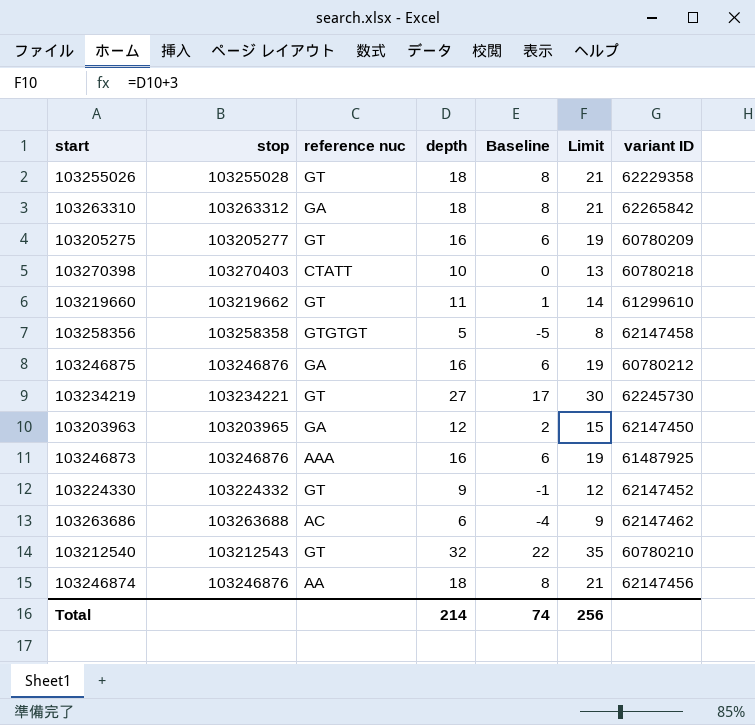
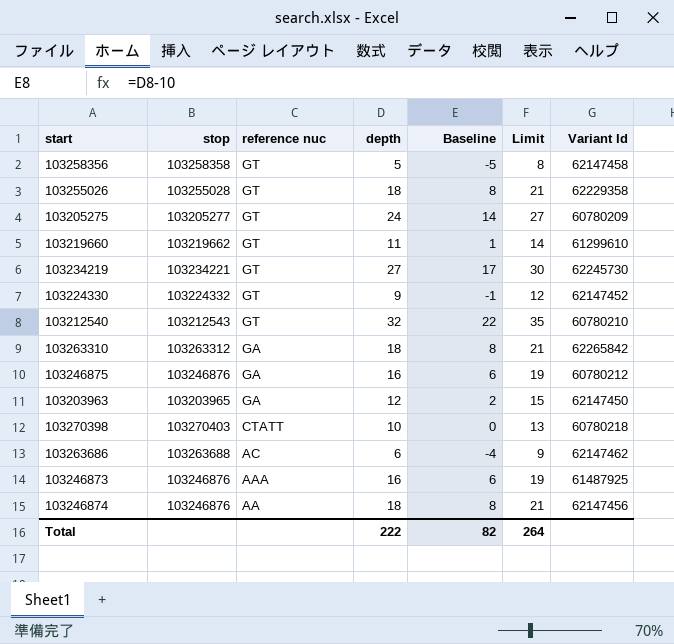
row order: none -> reference nuc descending
column name: variant ID -> Variant Id
103258356 | reference nuc: GTGTGT -> GT
103205275 | depth: 16 -> 24
103205275 | Baseline: 6 -> 14
103205275 | Limit: 19 -> 27
Total | depth: 214 -> 222
Total | Baseline: 74 -> 82
Total | Limit: 256 -> 264

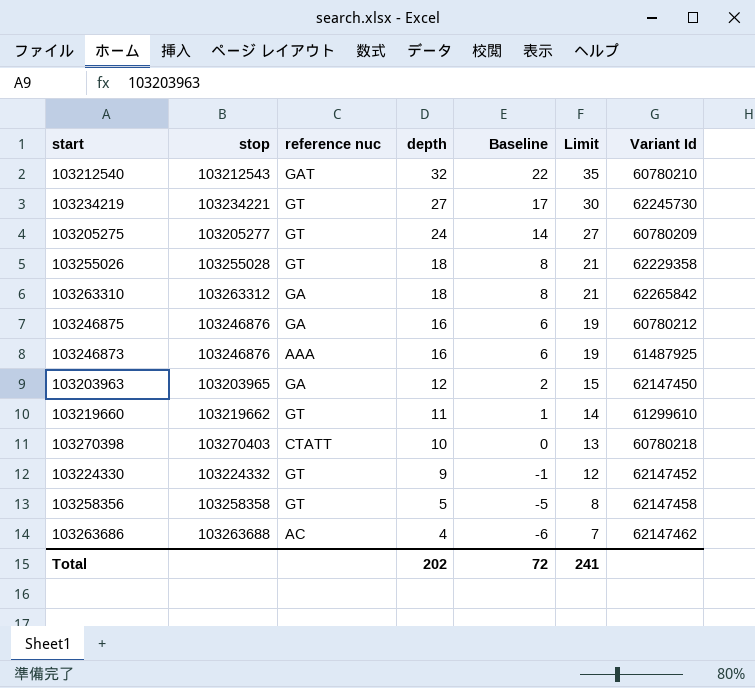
row order: reference nuc descending -> depth descending
row 103246874: 103246876 | AA | 18 | 8 | 21 | 62147456 -> none
103212540 | reference nuc: GT -> GAT
103263686 | depth: 6 -> 4
103263686 | Baseline: -4 -> -6
103263686 | Limit: 9 -> 7
Total | depth: 222 -> 202
Total | Baseline: 82 -> 72
Total | Limit: 264 -> 241

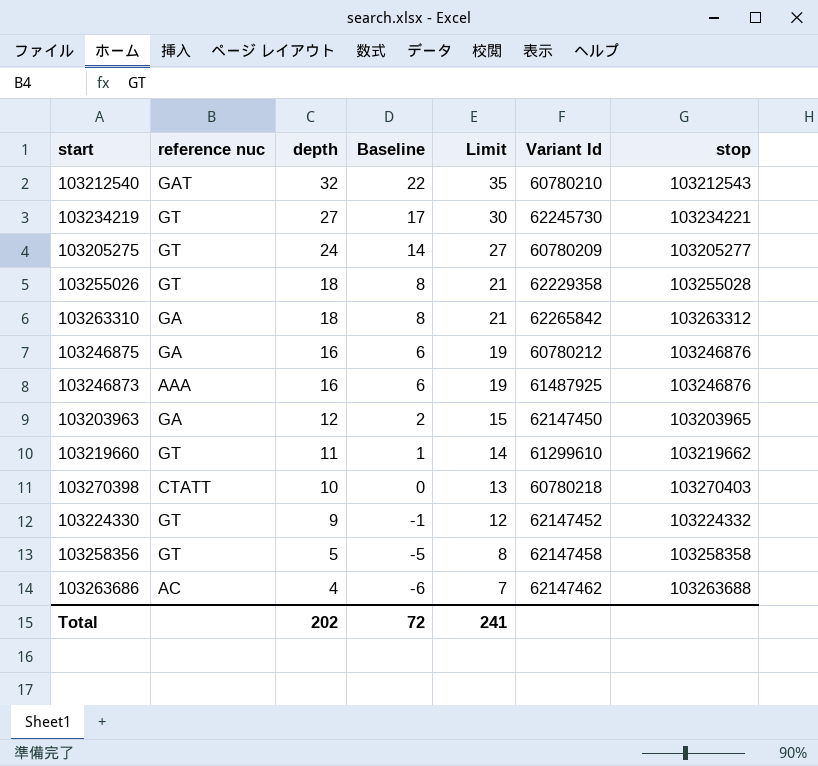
column stop | position: 2 -> 7

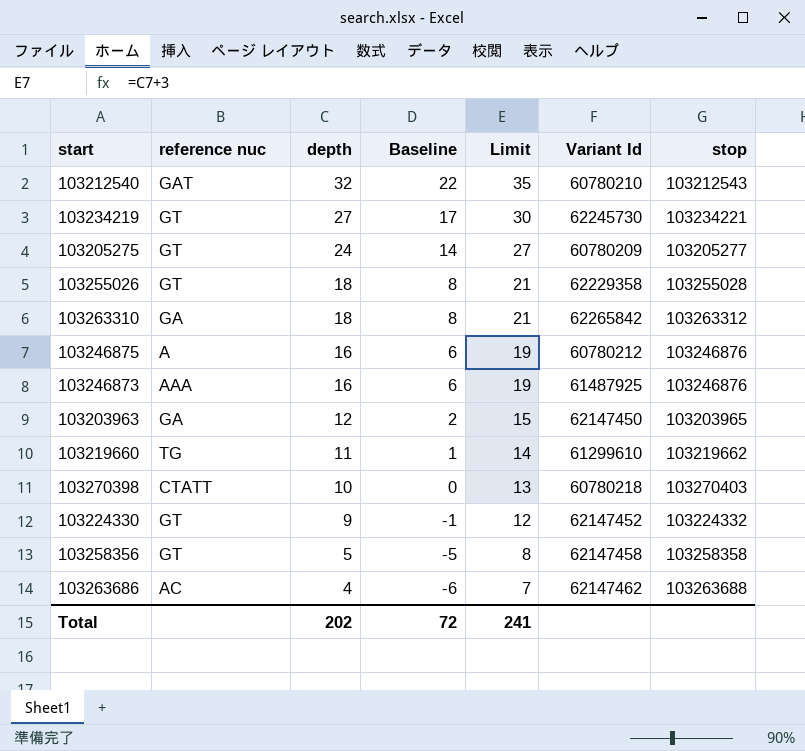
103246875 | reference nuc: GA -> A
103219660 | reference nuc: GT -> TG

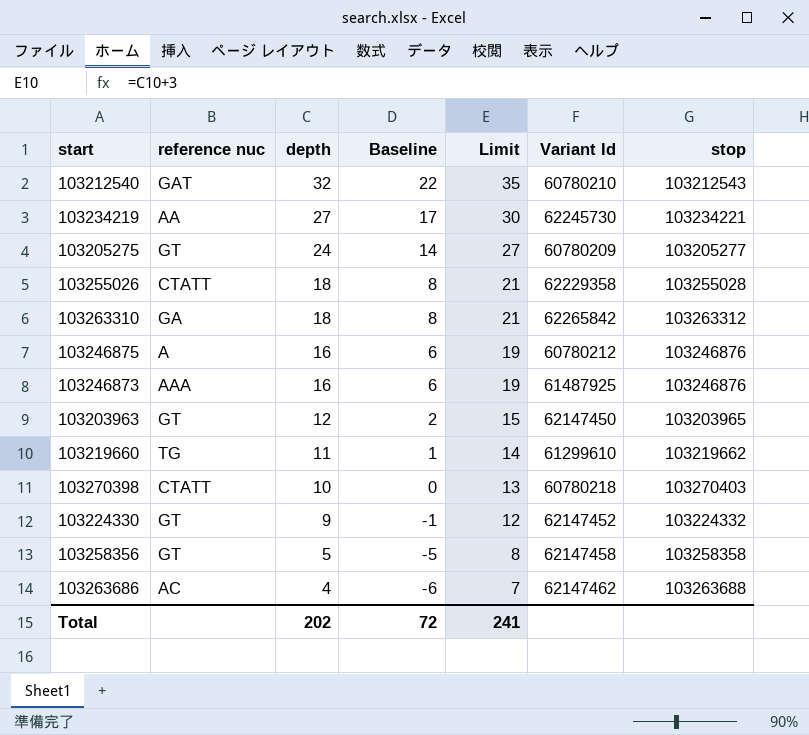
103234219 | reference nuc: GT -> AA
103255026 | reference nuc: GT -> CTATT
103203963 | reference nuc: GA -> GT

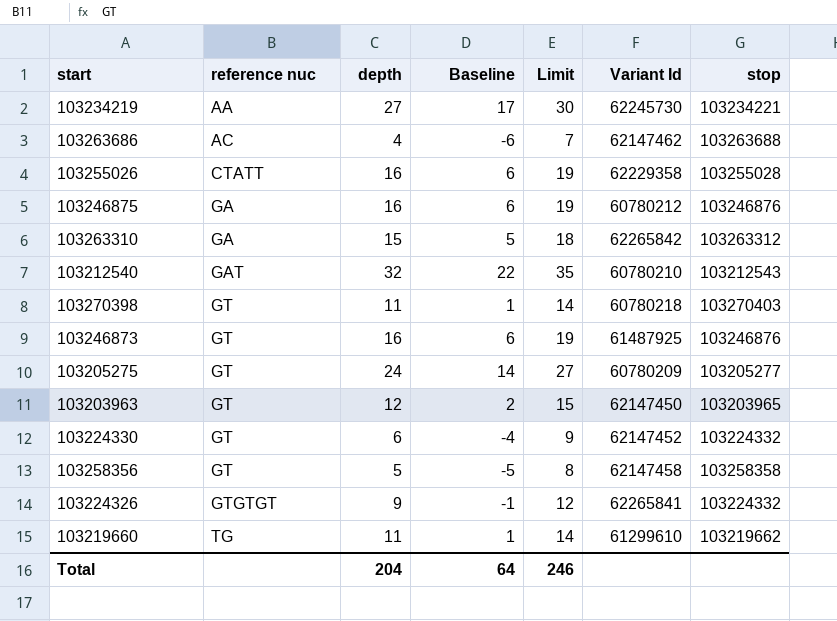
row order: depth descending -> reference nuc ascending
103255026 | depth: 18 -> 16
103255026 | Baseline: 8 -> 6
103255026 | Limit: 21 -> 19
103246875 | reference nuc: A -> GA
103263310 | depth: 18 -> 15
103263310 | Baseline: 8 -> 5
103263310 | Limit: 21 -> 18
103270398 | reference nuc: CTATT -> GT
103270398 | depth: 10 -> 11
103270398 | Baseline: 0 -> 1
103270398 | Limit: 13 -> 14
103246873 | reference nuc: AAA -> GT
103224330 | depth: 9 -> 6
103224330 | Baseline: -1 -> -4
103224330 | Limit: 12 -> 9
row 103224326: none -> GTGTGT | 9 | -1 | 12 | 62265841 | 103224332
Total | depth: 202 -> 204
Total | Baseline: 72 -> 64
Total | Limit: 241 -> 246

